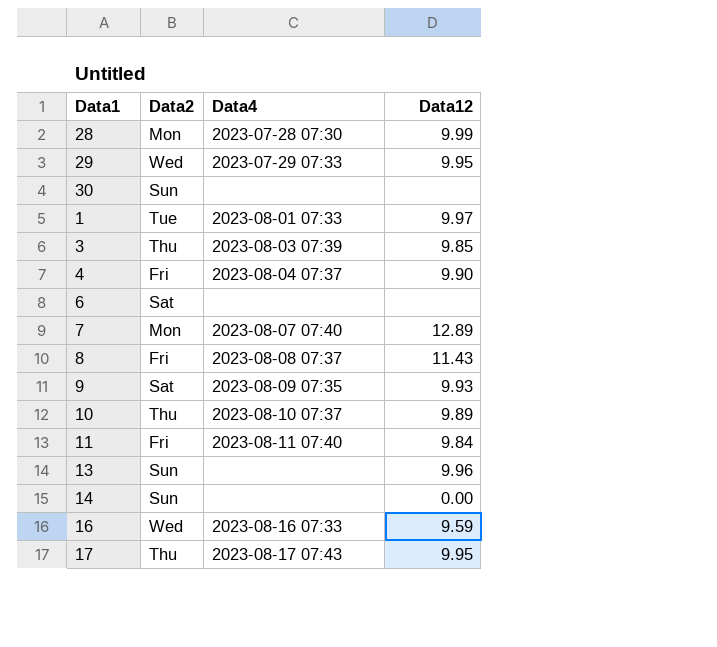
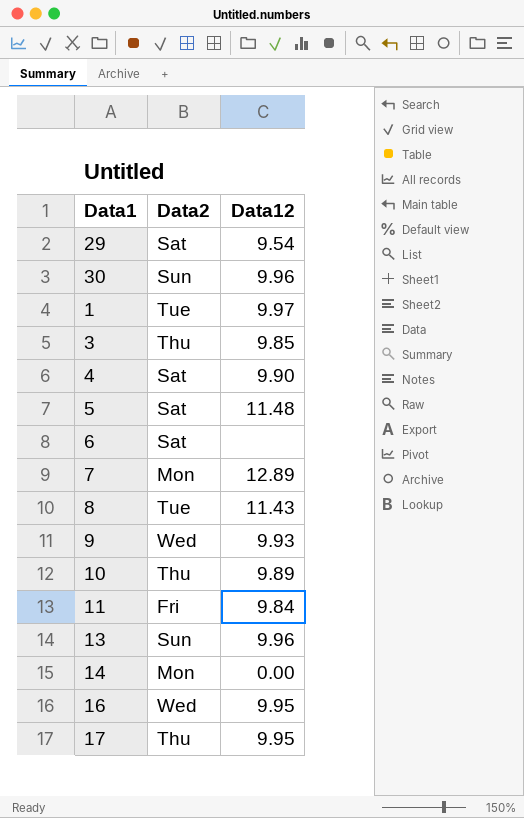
column Data4 | position: 3 -> none
row 28: Mon | 2023-07-28 07:30 | 9.99 -> none
29 | Data2: Wed -> Sat
29 | Data12: 9.95 -> 9.54
30 | Data12: none -> 9.96
4 | Data2: Fri -> Sat
row 5: none -> Sat | 11.48
8 | Data2: Fri -> Tue
9 | Data2: Sat -> Wed
14 | Data2: Sun -> Mon
16 | Data12: 9.59 -> 9.95

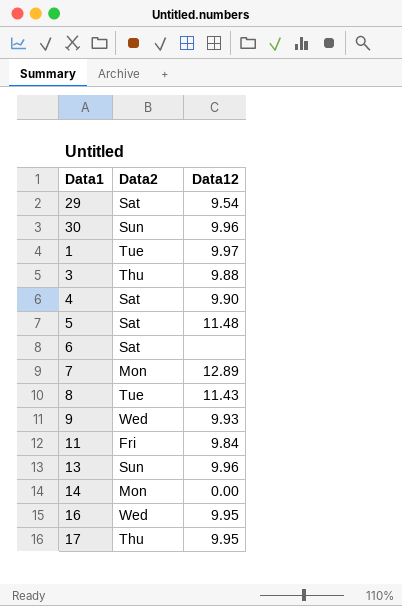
row 10: Thu | 9.89 -> none
3 | Data12: 9.85 -> 9.88

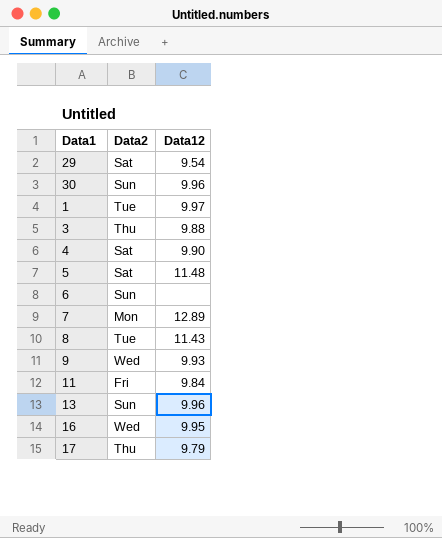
row 14: Mon | 0.00 -> none
6 | Data2: Sat -> Sun
17 | Data12: 9.95 -> 9.79

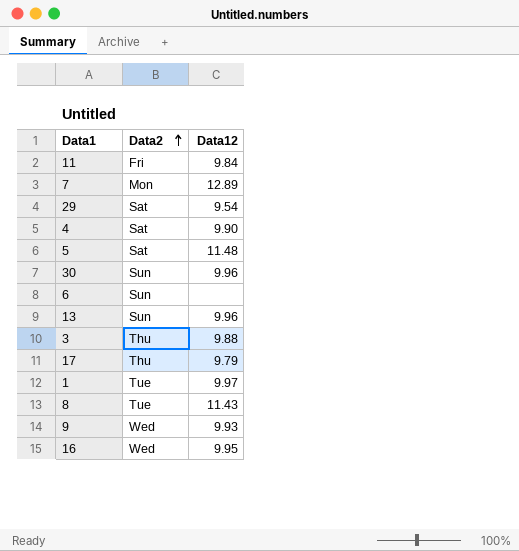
row order: none -> Data2 ascending

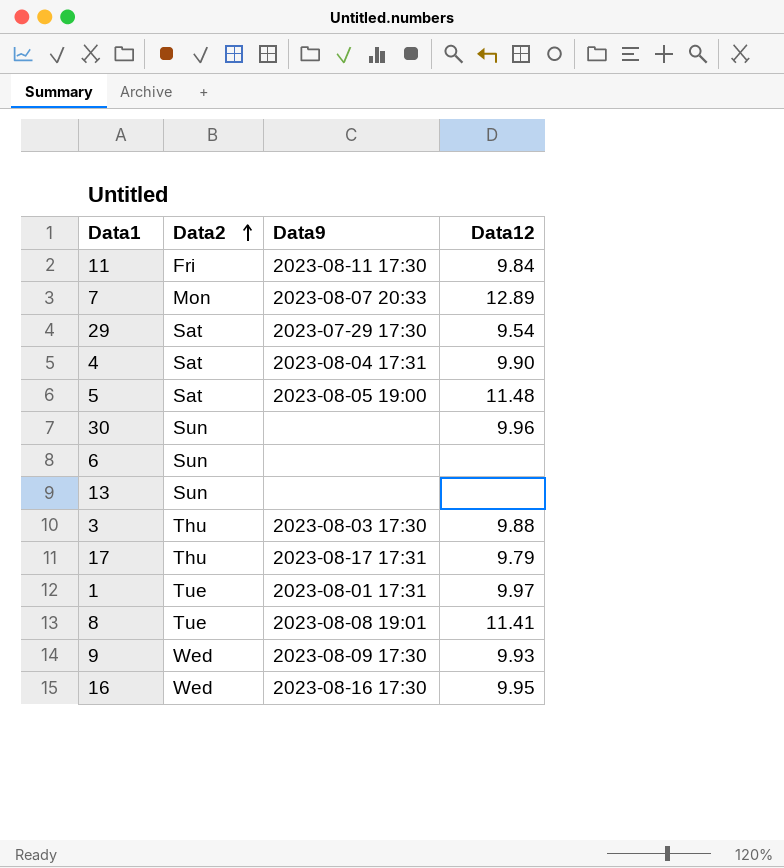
column Data9 | position: none -> 3
13 | Data12: 9.96 -> none
8 | Data12: 11.43 -> 11.41

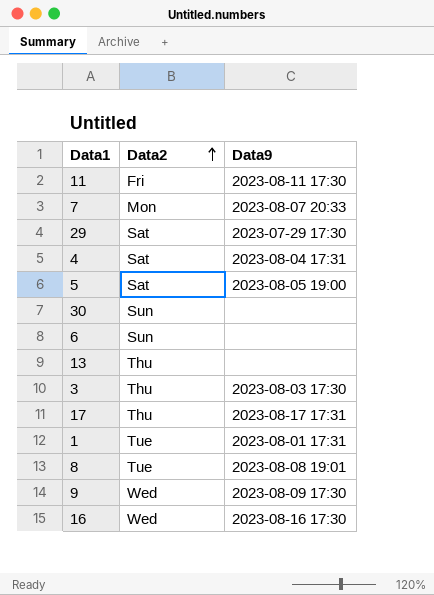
column Data12 | position: 4 -> none
13 | Data2: Sun -> Thu

